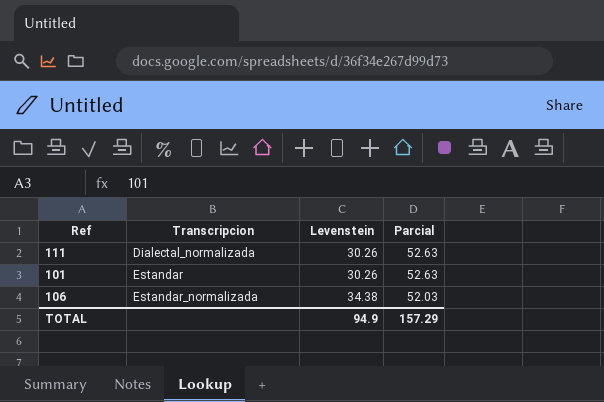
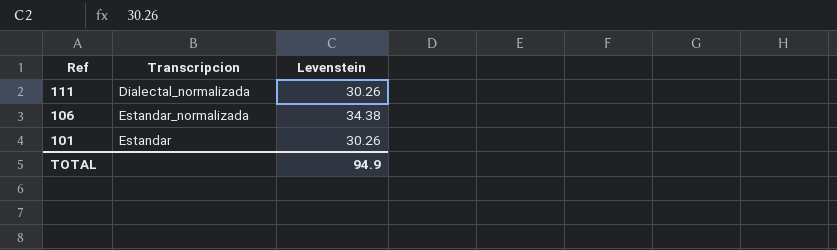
row order: Transcripcion ascending -> Ref descending
column Parcial | position: 4 -> none

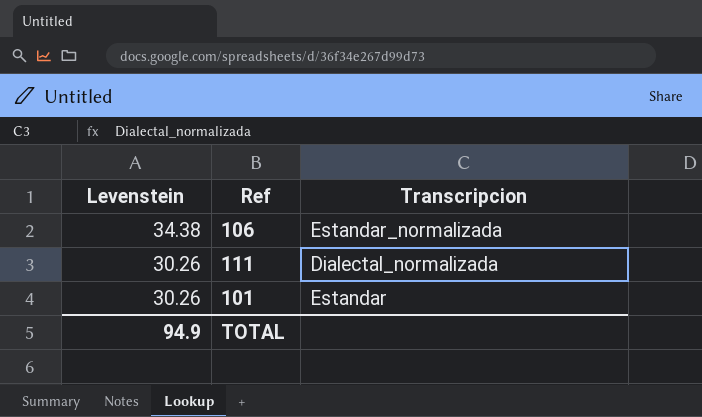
row order: Ref descending -> Levenstein descending
column Levenstein | position: 3 -> 1

